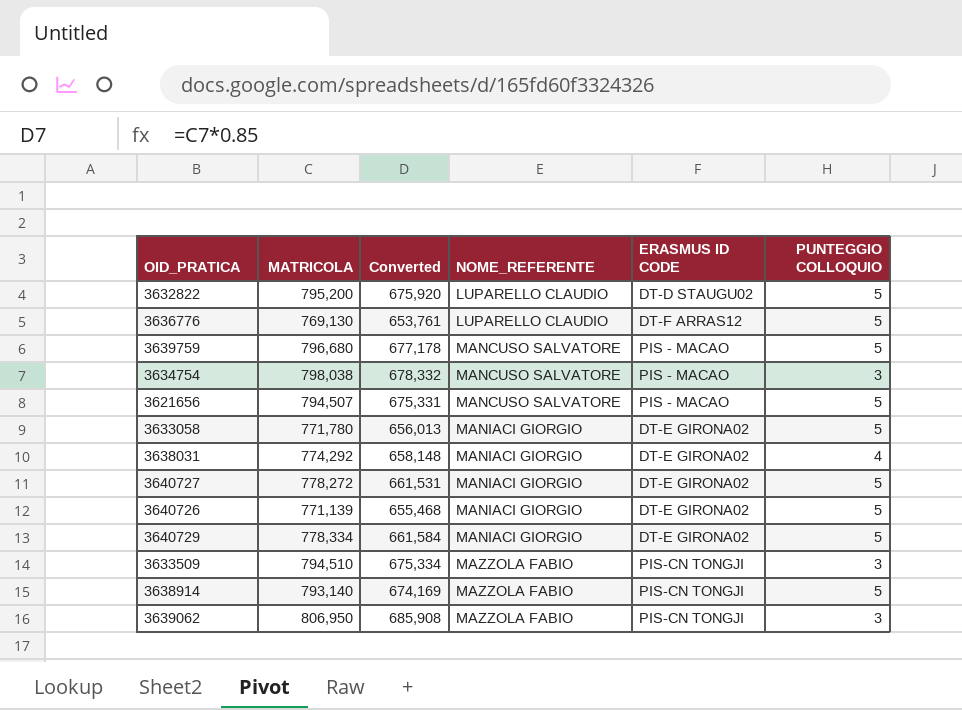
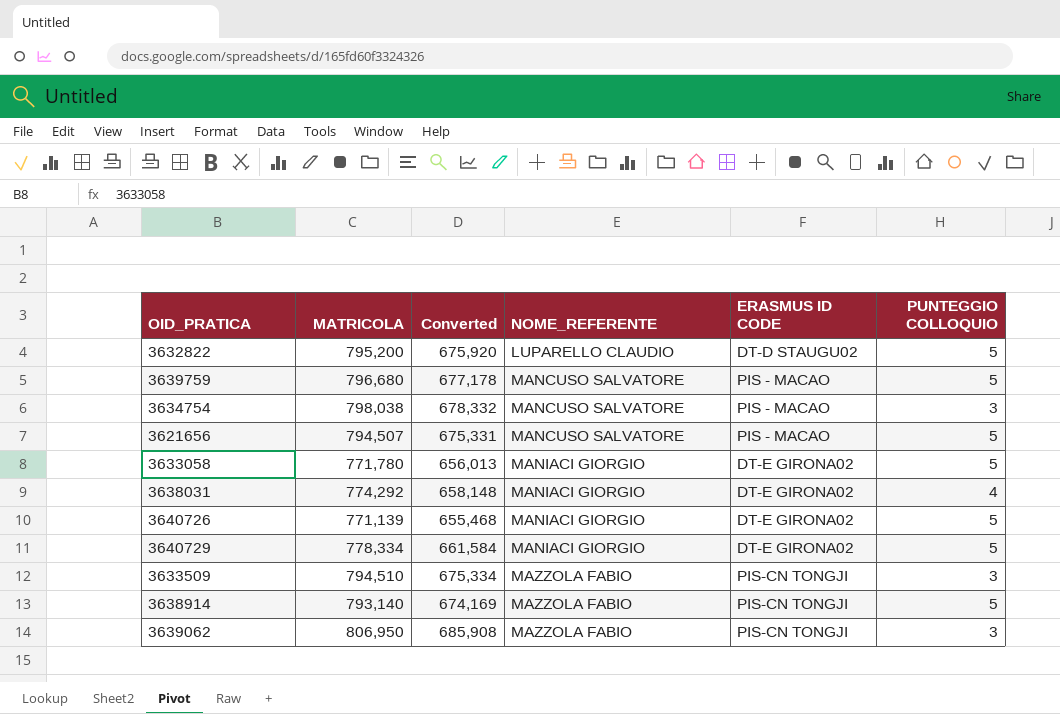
row 3636776: 769,130 | 653,761 | LUPARELLO CLAUDIO | DT-F ARRAS12 | 5 -> none
row 3640727: 778,272 | 661,531 | MANIACI GIORGIO | DT-E GIRONA02 | 5 -> none

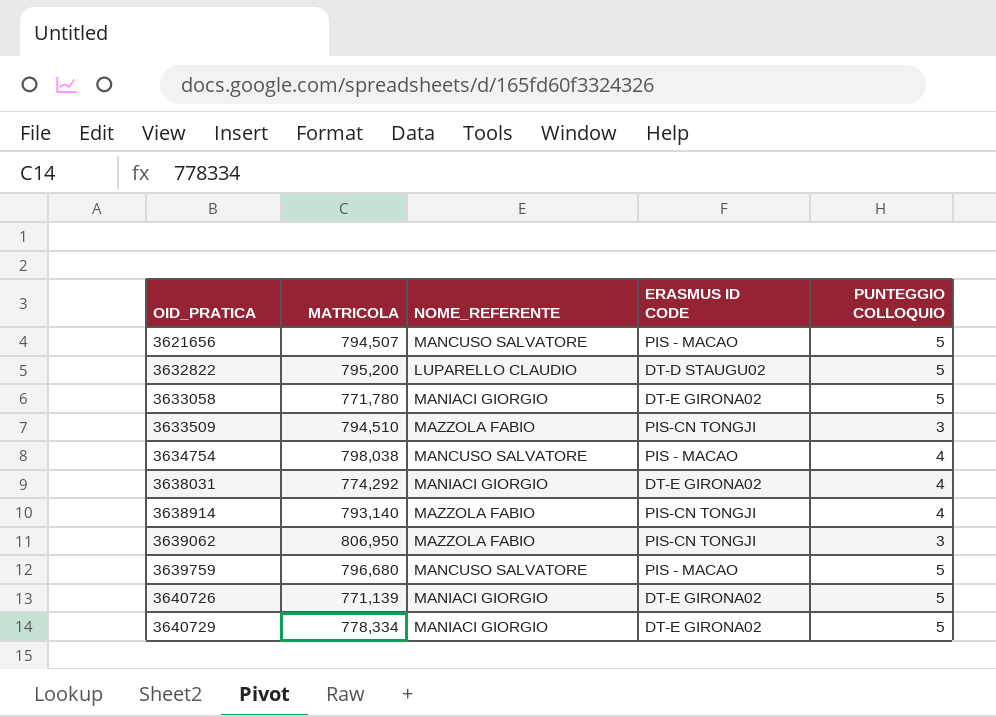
row order: NOME_REFERENTE ascending -> OID_PRATICA ascending
column Converted | formula: [MATRICOLA] * 0.85 -> none
3634754 | PUNTEGGIO COLLOQUIO: 3 -> 4
3638914 | PUNTEGGIO COLLOQUIO: 5 -> 4

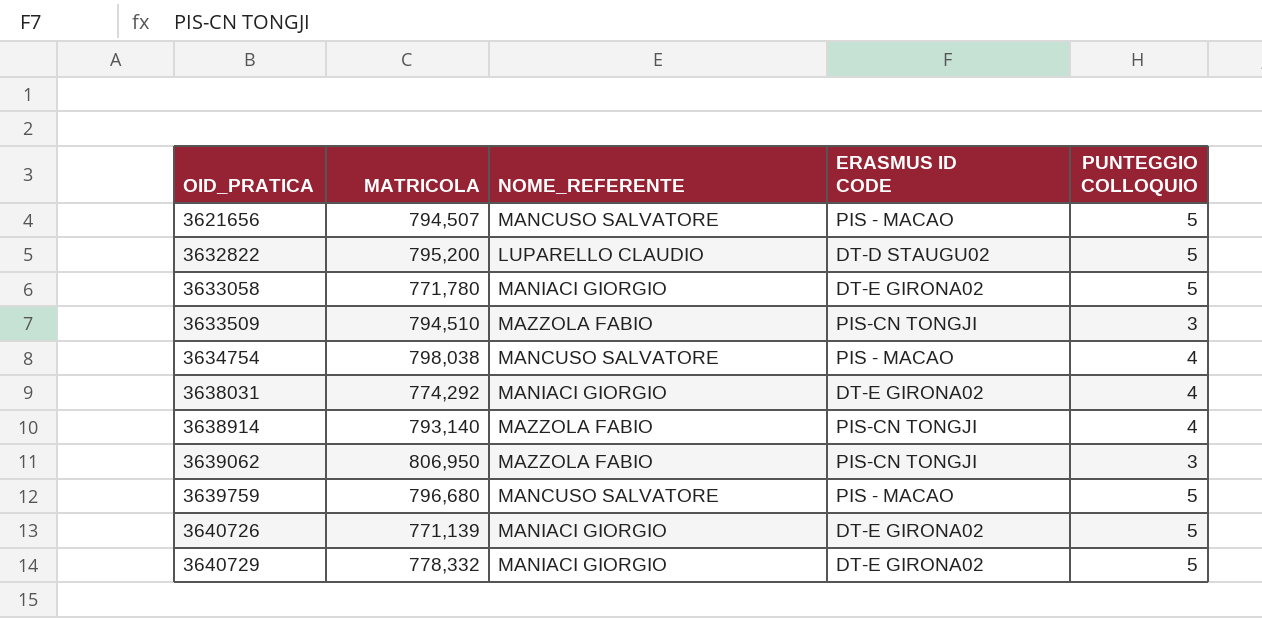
3640729 | MATRICOLA: 778,334 -> 778,332

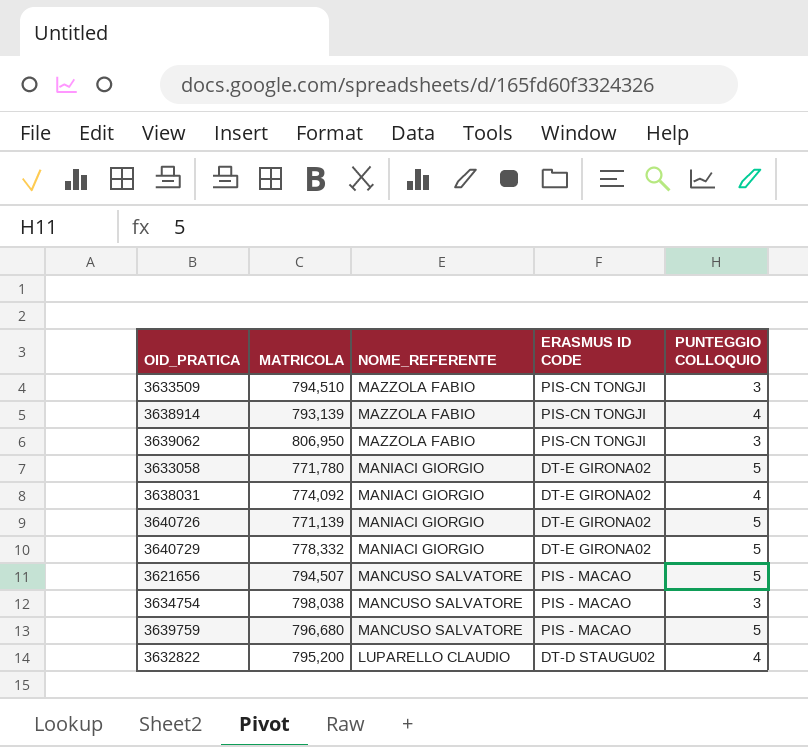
row order: OID_PRATICA ascending -> NOME_REFERENTE descending
3638914 | MATRICOLA: 793,140 -> 793,139
3638031 | MATRICOLA: 774,292 -> 774,092
3634754 | PUNTEGGIO COLLOQUIO: 4 -> 3
3632822 | PUNTEGGIO COLLOQUIO: 5 -> 4

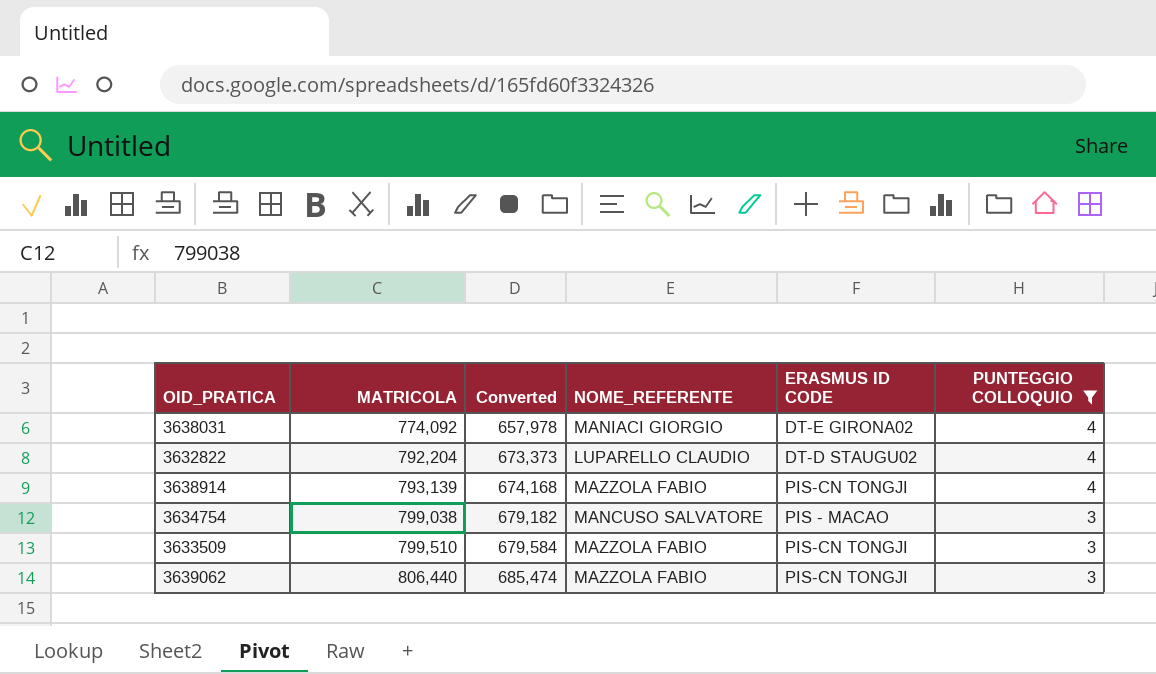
filter: none -> PUNTEGGIO COLLOQUIO != 5
row order: NOME_REFERENTE descending -> MATRICOLA ascending
column Converted | formula: none -> [MATRICOLA] * 0.85
3632822 | MATRICOLA: 795,200 -> 792,204
3634754 | MATRICOLA: 798,038 -> 799,038
3633509 | MATRICOLA: 794,510 -> 799,510
3639062 | MATRICOLA: 806,950 -> 806,440

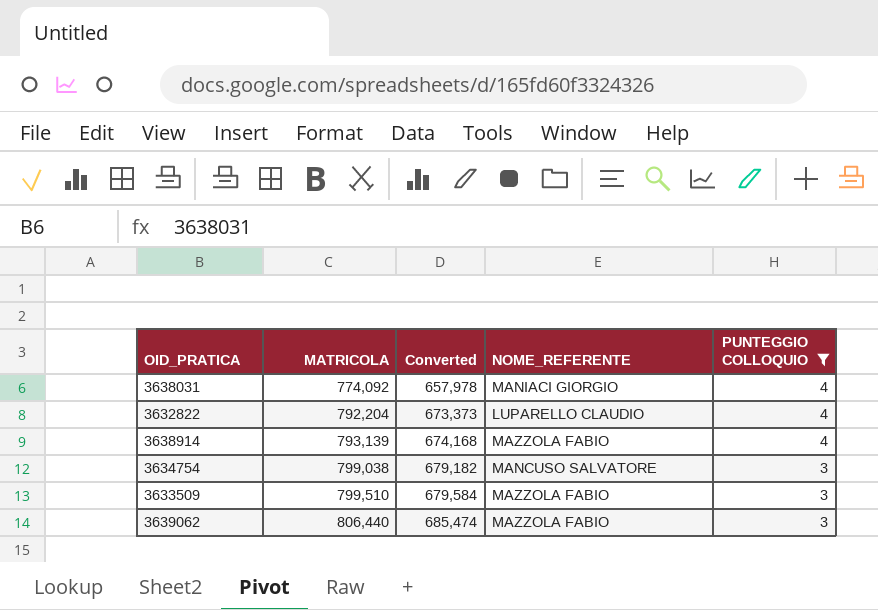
column ERASMUS ID CODE | position: 5 -> none

